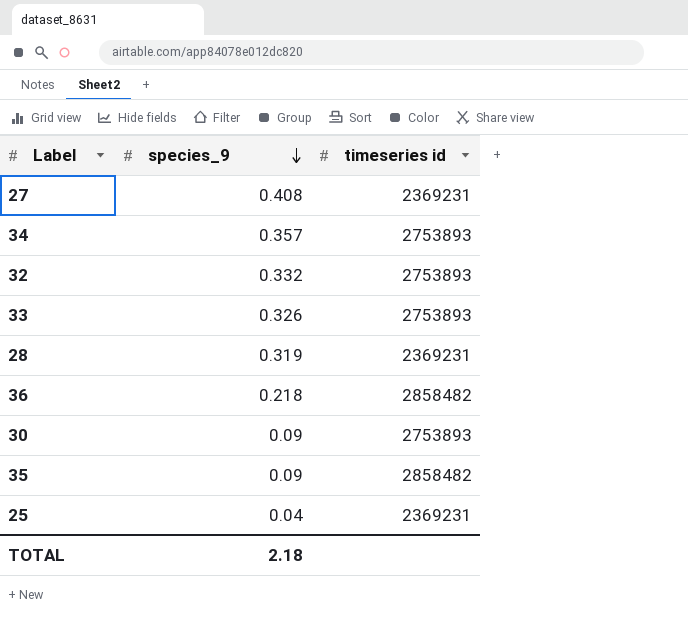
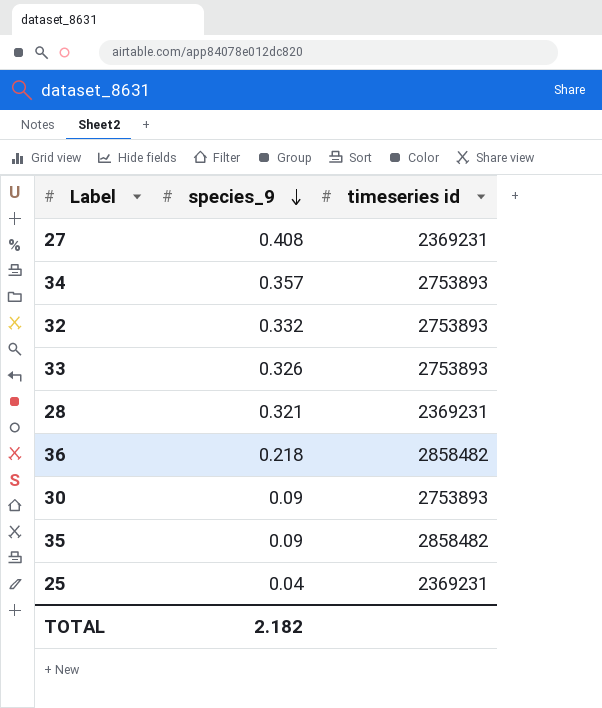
28 | species_9: 0.319 -> 0.321
TOTAL | species_9: 2.18 -> 2.182

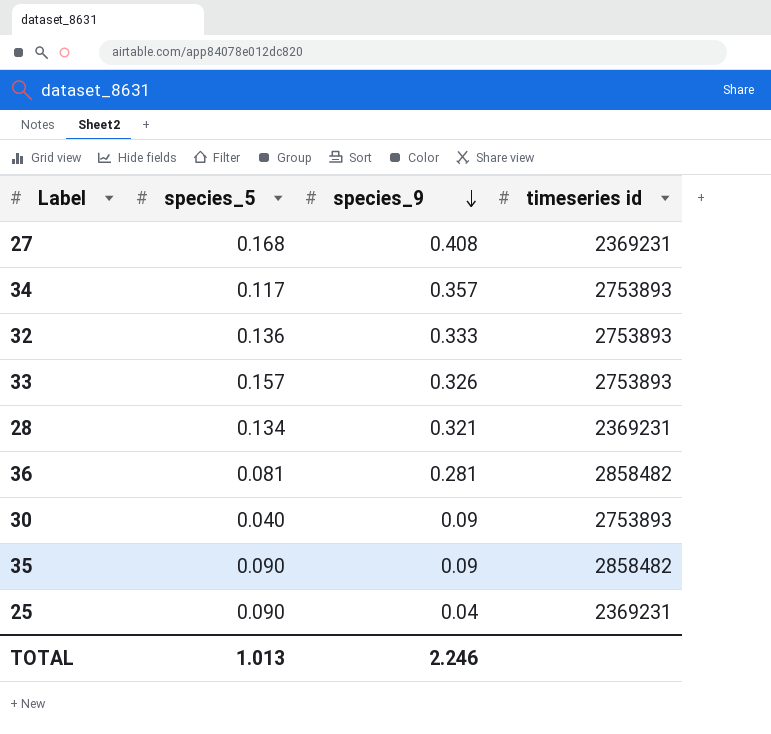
column species_5 | position: none -> 2
32 | species_9: 0.332 -> 0.333
36 | species_9: 0.218 -> 0.281
TOTAL | species_9: 2.182 -> 2.246

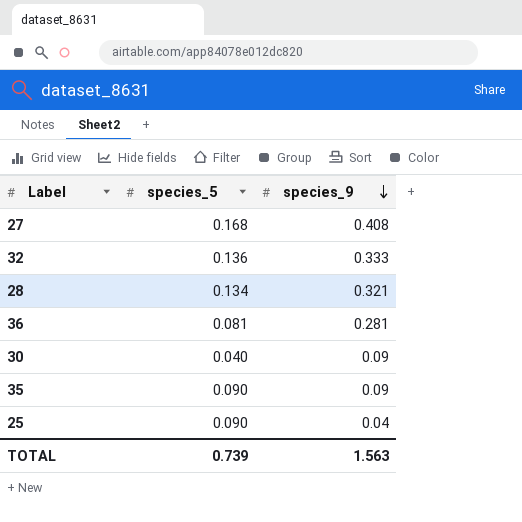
column timeseries id | position: 4 -> none
row 34: 0.117 | 0.357 | 2753893 -> none
row 33: 0.157 | 0.326 | 2753893 -> none
TOTAL | species_5: 1.013 -> 0.739
TOTAL | species_9: 2.246 -> 1.563

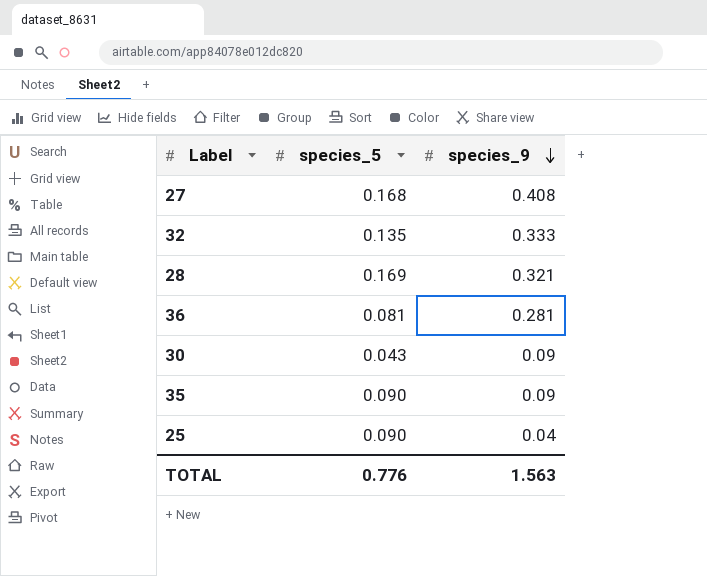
32 | species_5: 0.136 -> 0.135
28 | species_5: 0.134 -> 0.169
30 | species_5: 0.040 -> 0.043
TOTAL | species_5: 0.739 -> 0.776

